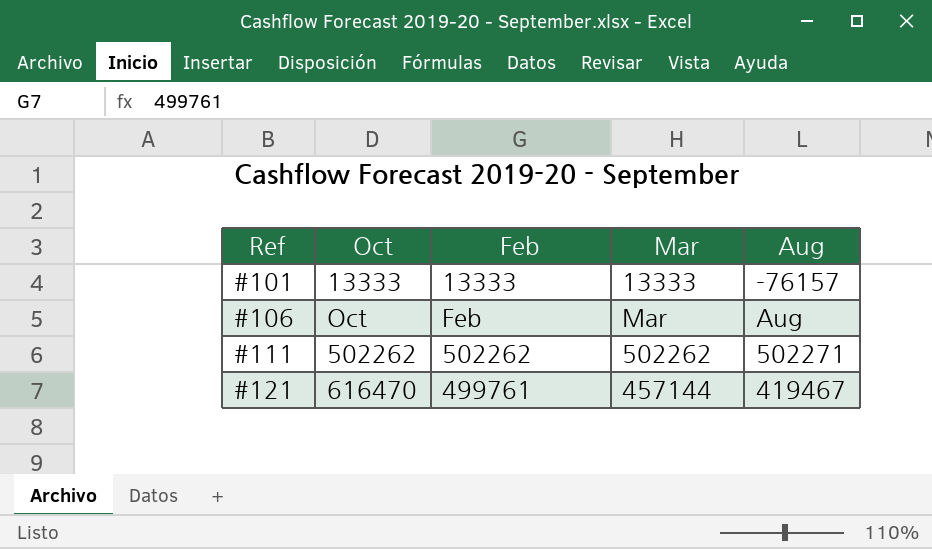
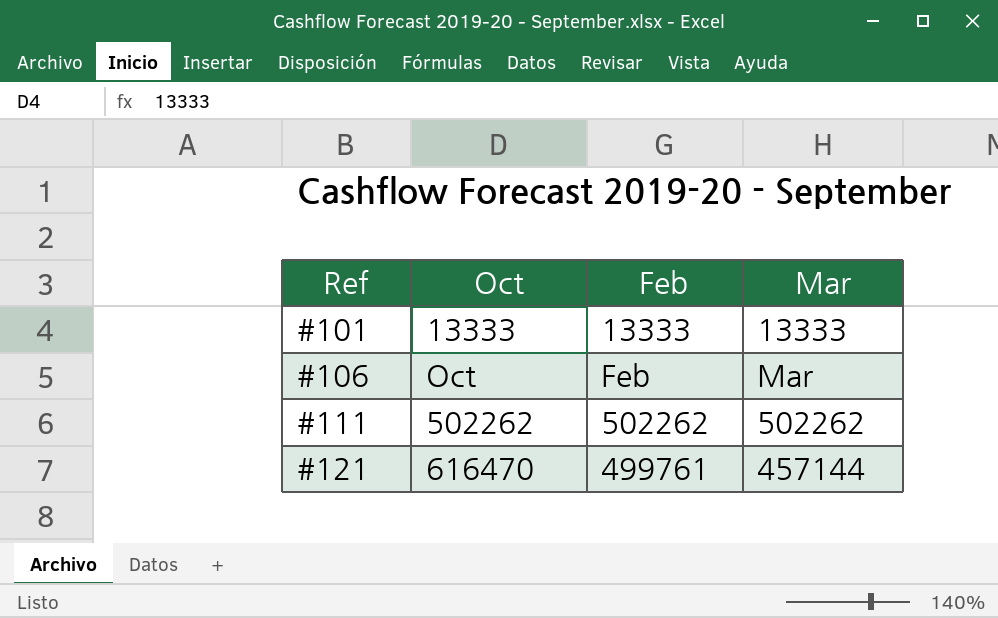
column Aug | position: 5 -> none

